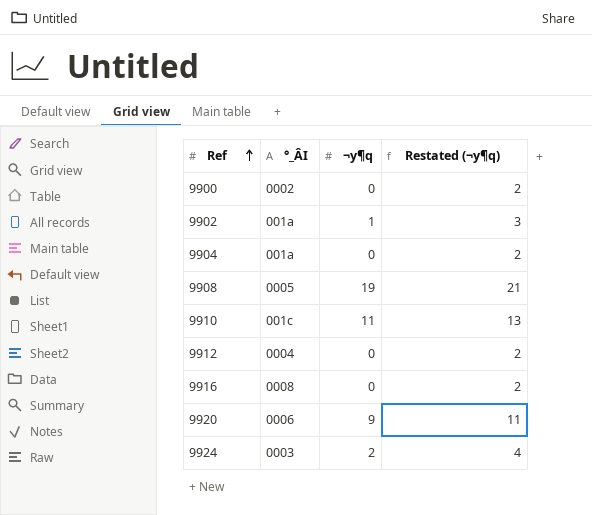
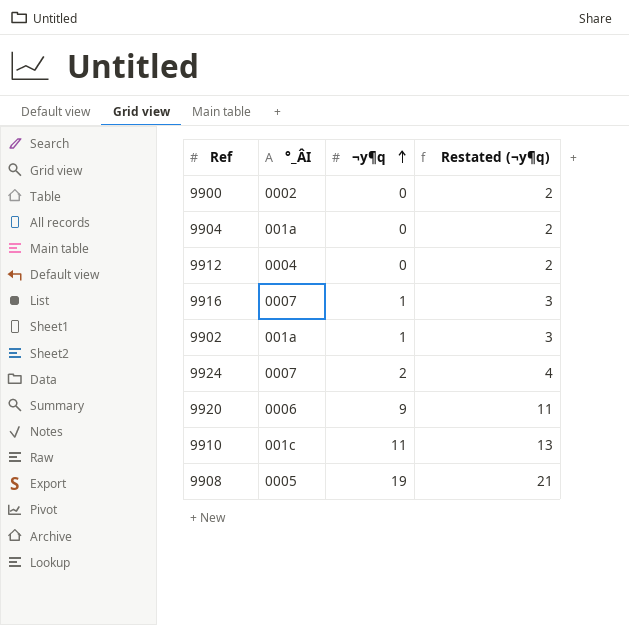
row order: Ref ascending -> ¬y¶q ascending
9916 | °_ÂI: 0008 -> 0007
9916 | ¬y¶q: 0 -> 1
9916 | Restated (¬y¶q): 2 -> 3
9924 | °_ÂI: 0003 -> 0007

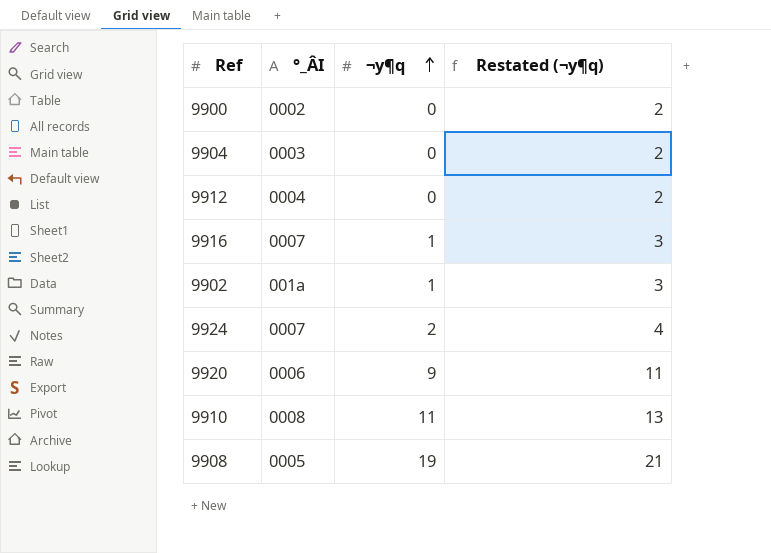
9904 | °_ÂI: 001a -> 0003
9910 | °_ÂI: 001c -> 0008

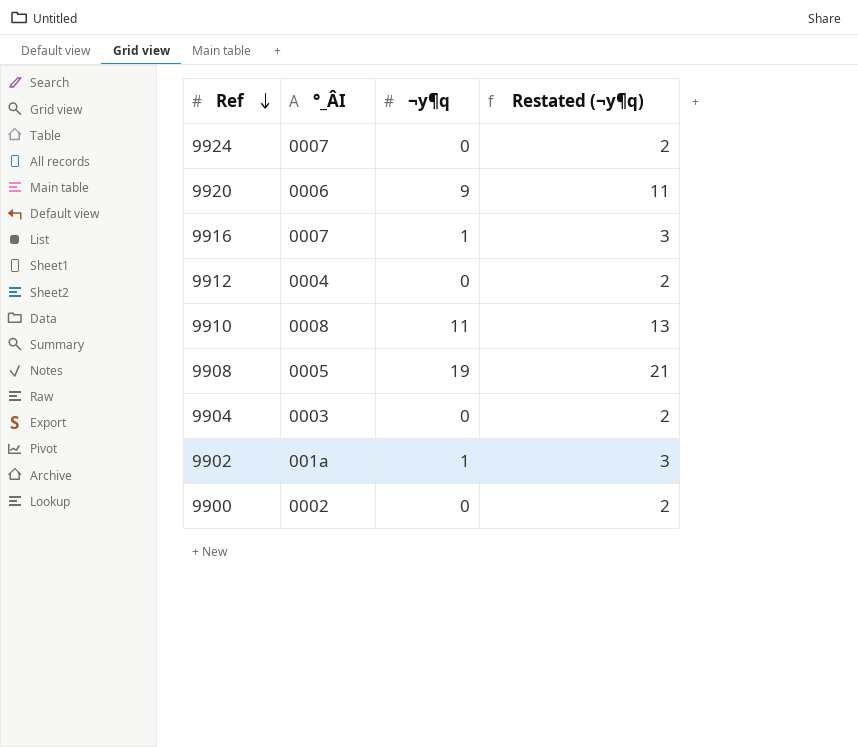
row order: ¬y¶q ascending -> Ref descending
9924 | ¬y¶q: 2 -> 0
9924 | Restated (¬y¶q): 4 -> 2

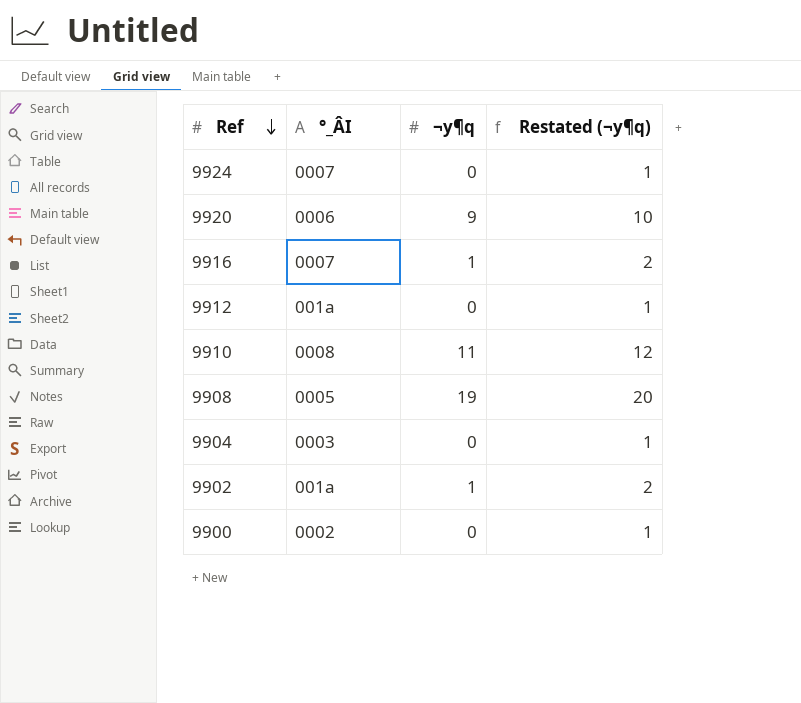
column Restated (¬y¶q) | formula: [¬y¶q] + 2 -> [¬y¶q] + 1
9912 | °_ÂI: 0004 -> 001a

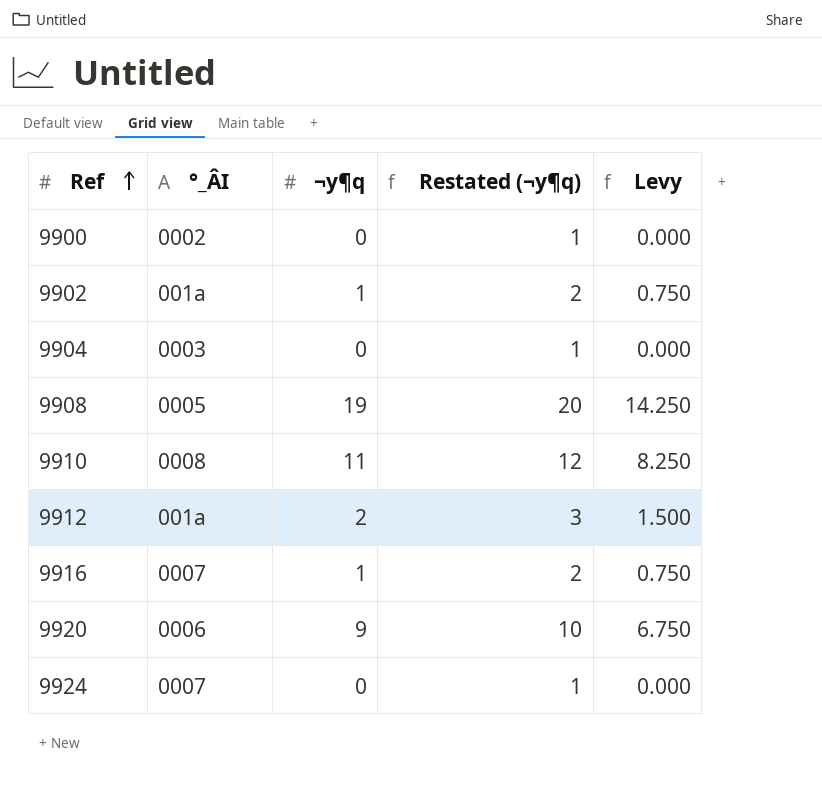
row order: Ref descending -> Ref ascending
column Levy | formula: none -> [¬y¶q] * 0.75
9912 | ¬y¶q: 0 -> 2
9912 | Restated (¬y¶q): 1 -> 3

